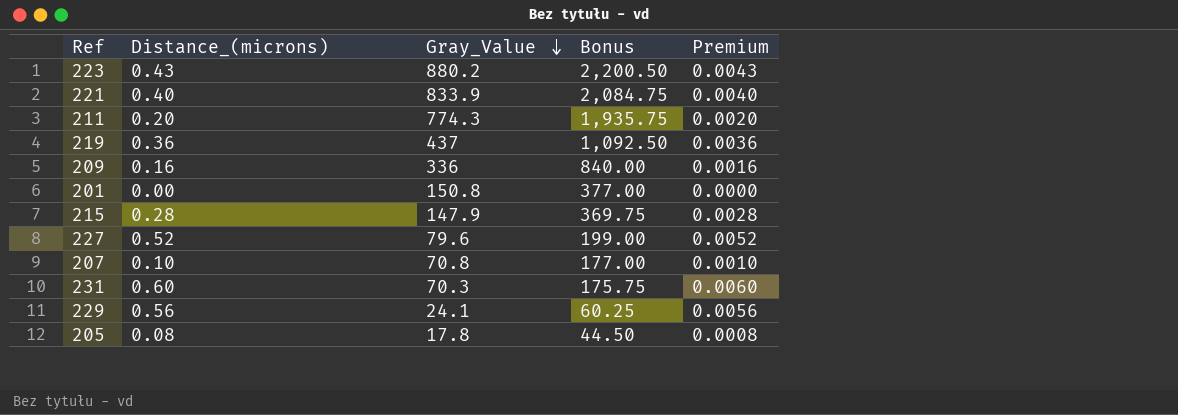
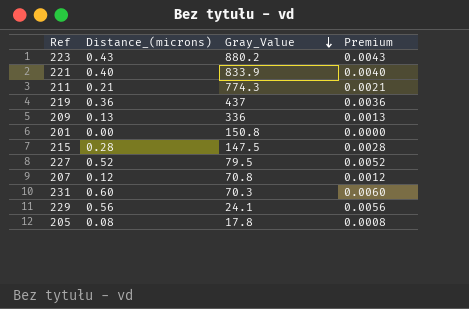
column Bonus | formula: [Gray_Value] * 2.5 -> none
211 | Distance_(microns): 0.20 -> 0.21
211 | Premium: 0.0020 -> 0.0021
209 | Distance_(microns): 0.16 -> 0.13
209 | Premium: 0.0016 -> 0.0013
215 | Gray_Value: 147.9 -> 147.5
227 | Gray_Value: 79.6 -> 79.5
207 | Distance_(microns): 0.10 -> 0.12
207 | Premium: 0.0010 -> 0.0012

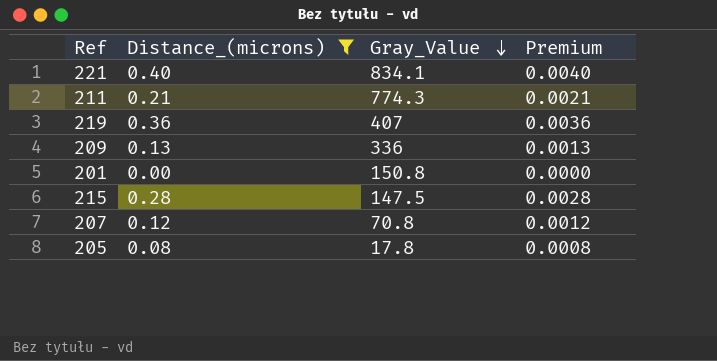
filter: none -> Distance_(microns) <= 0.40
221 | Gray_Value: 833.9 -> 834.1
219 | Gray_Value: 437 -> 407

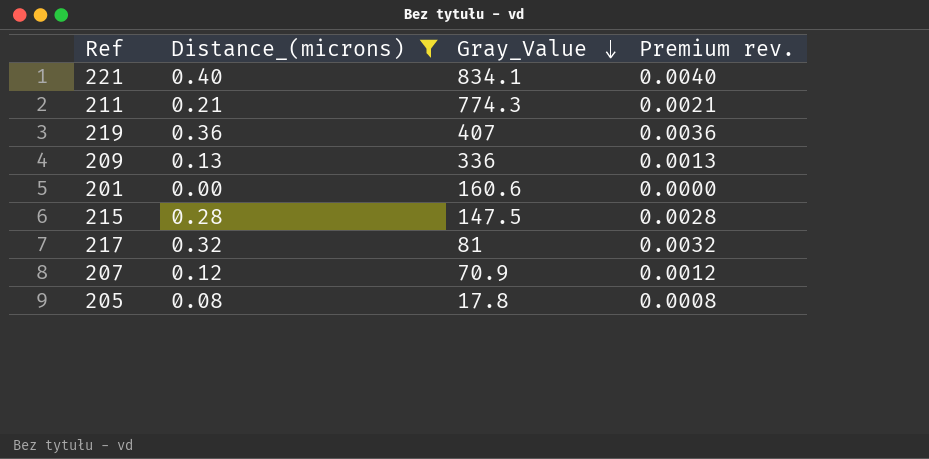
column name: Premium -> Premium rev.
201 | Gray_Value: 150.8 -> 160.6
row 217: none -> 0.32 | 81 | 0.0032
207 | Gray_Value: 70.8 -> 70.9

